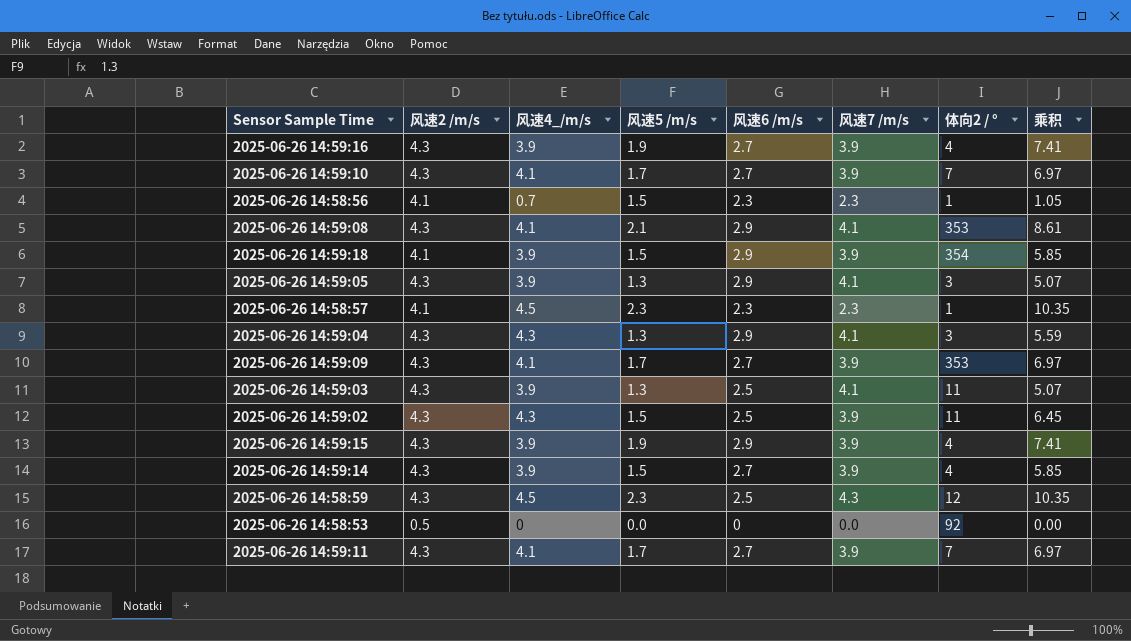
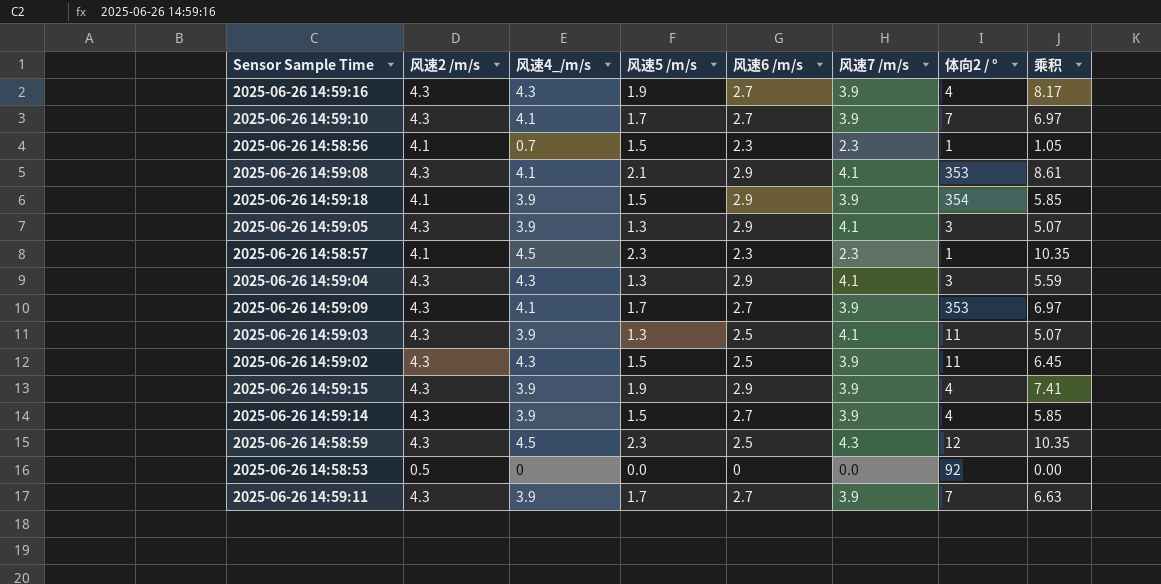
2025-06-26 14:59:16 | 风速4_/m/s: 3.9 -> 4.3
2025-06-26 14:59:16 | 乘积: 7.41 -> 8.17
2025-06-26 14:59:11 | 风速4_/m/s: 4.1 -> 3.9
2025-06-26 14:59:11 | 乘积: 6.97 -> 6.63

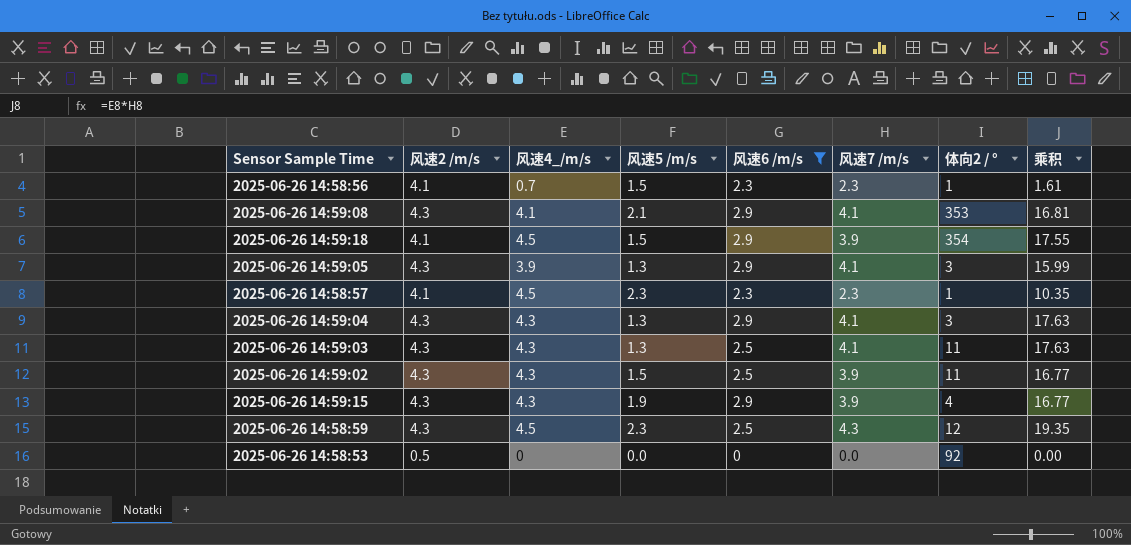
filter: none -> 风速6 /m/s != 2.7
column 乘积 | formula: [风速4_/m/s] * [风速5 /m/s] -> [风速4_/m/s] * [风速7 /m/s]
2025-06-26 14:59:18 | 风速4_/m/s: 3.9 -> 4.5
2025-06-26 14:59:03 | 风速4_/m/s: 3.9 -> 4.3
2025-06-26 14:59:15 | 风速4_/m/s: 3.9 -> 4.3

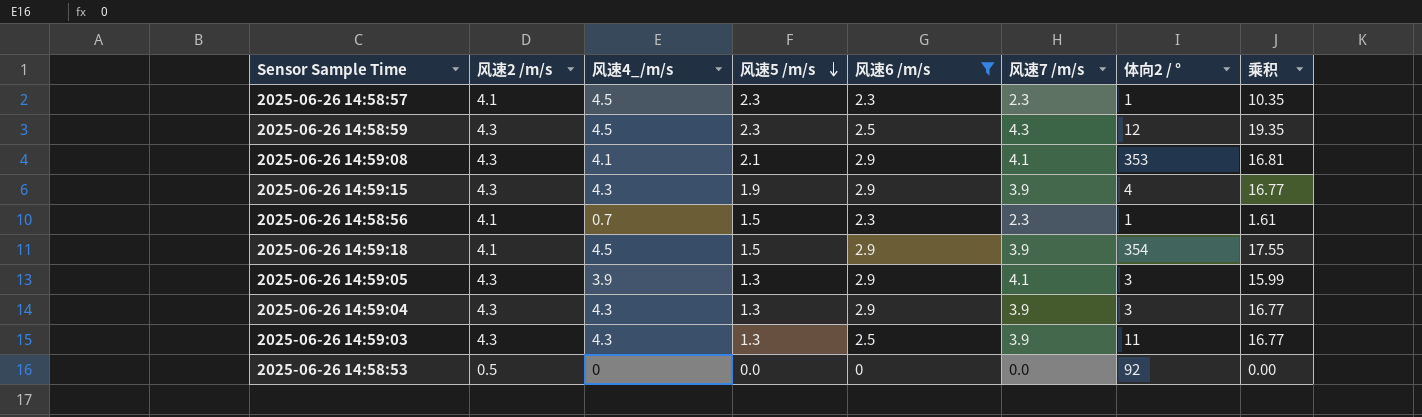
row order: none -> 风速5 /m/s descending
row 2025-06-26 14:59:02: 4.3 | 4.3 | 1.5 | 2.5 | 3.9 | 11 | 16.77 -> none
2025-06-26 14:59:04 | 风速7 /m/s: 4.1 -> 3.9
2025-06-26 14:59:04 | 乘积: 17.63 -> 16.77
2025-06-26 14:59:03 | 风速7 /m/s: 4.1 -> 3.9
2025-06-26 14:59:03 | 乘积: 17.63 -> 16.77

